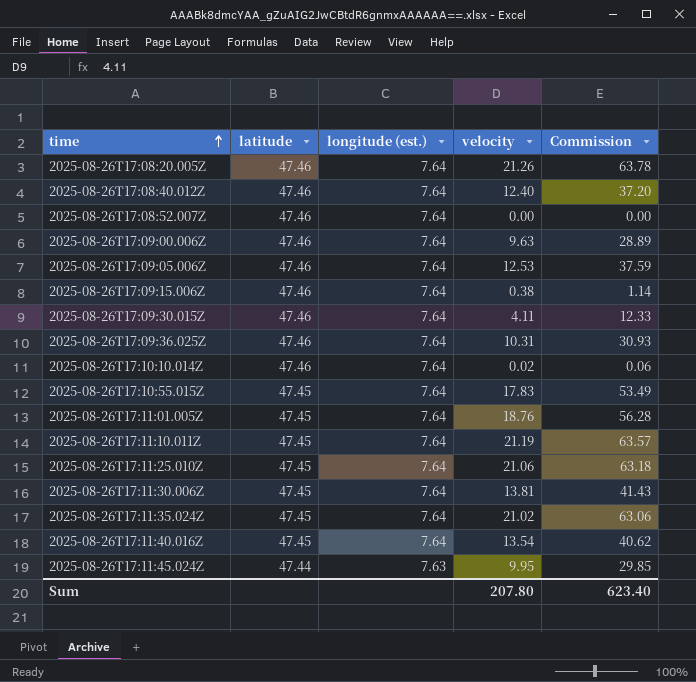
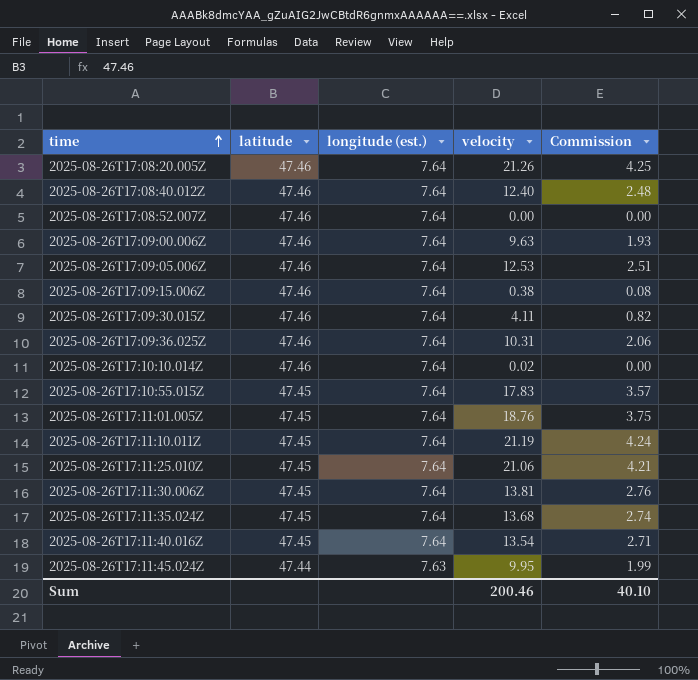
column Commission | formula: [velocity] * 3 -> [velocity] * 0.2
2025-08-26T17:11:35.024Z | velocity: 21.02 -> 13.68
Sum | velocity: 207.80 -> 200.46
Sum | Commission: 623.40 -> 40.10

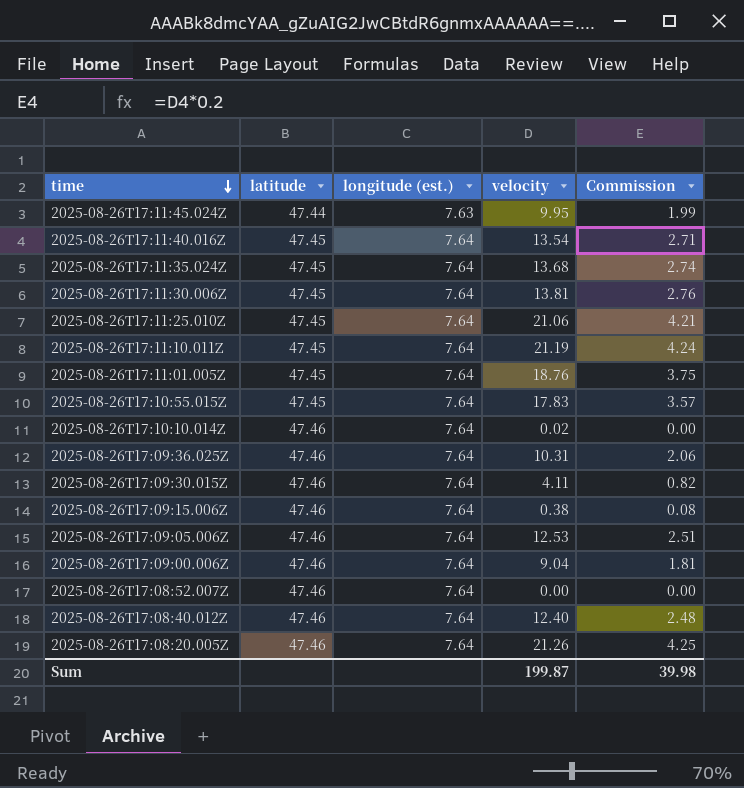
row order: time ascending -> time descending
2025-08-26T17:09:00.006Z | velocity: 9.63 -> 9.04
2025-08-26T17:09:00.006Z | Commission: 1.93 -> 1.81
Sum | velocity: 200.46 -> 199.87
Sum | Commission: 40.10 -> 39.98

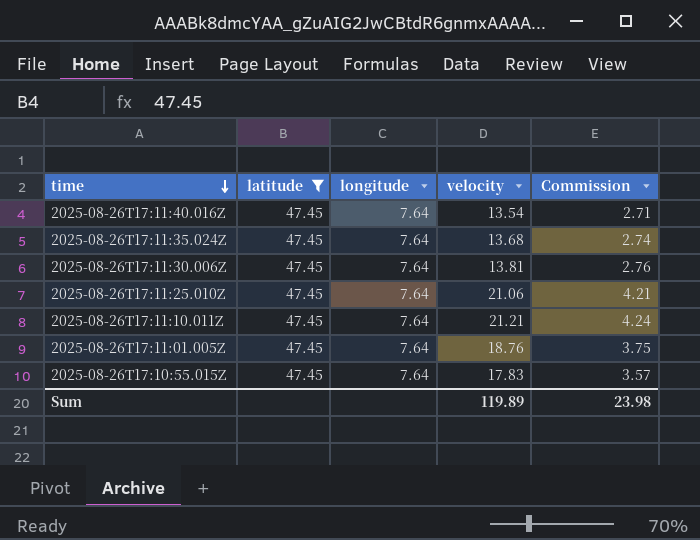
filter: none -> latitude = 47.45
column name: longitude (est.) -> longitude
2025-08-26T17:11:10.011Z | velocity: 21.19 -> 21.21
Sum | velocity: 199.87 -> 119.89
Sum | Commission: 39.98 -> 23.98

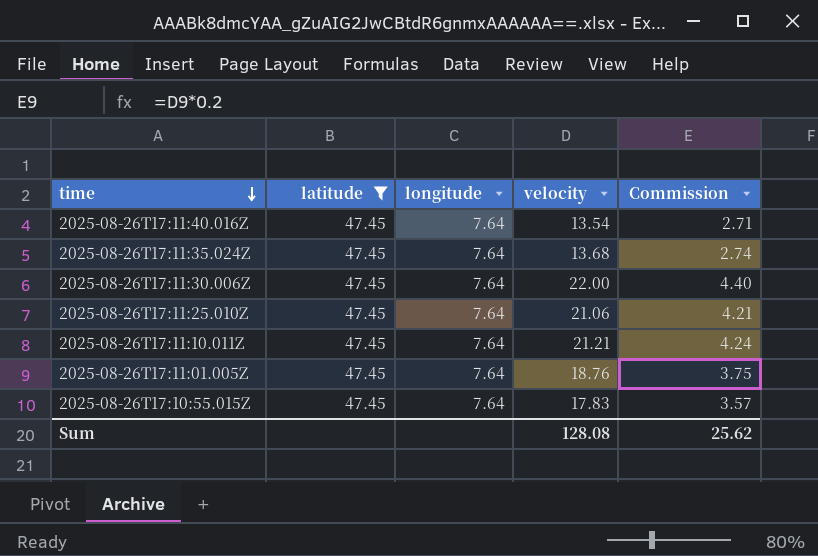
2025-08-26T17:11:30.006Z | velocity: 13.81 -> 22.00
2025-08-26T17:11:30.006Z | Commission: 2.76 -> 4.40
Sum | velocity: 119.89 -> 128.08
Sum | Commission: 23.98 -> 25.62

